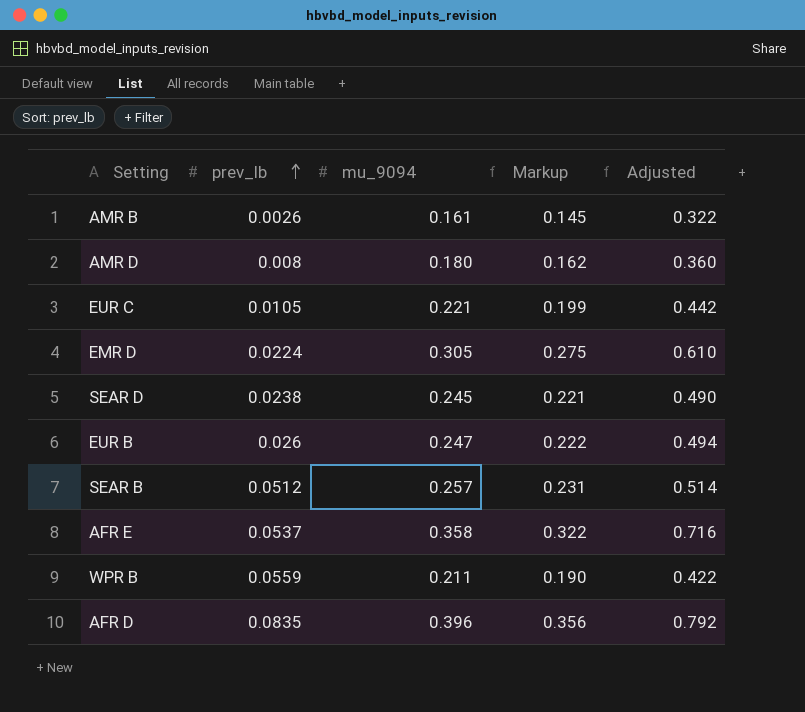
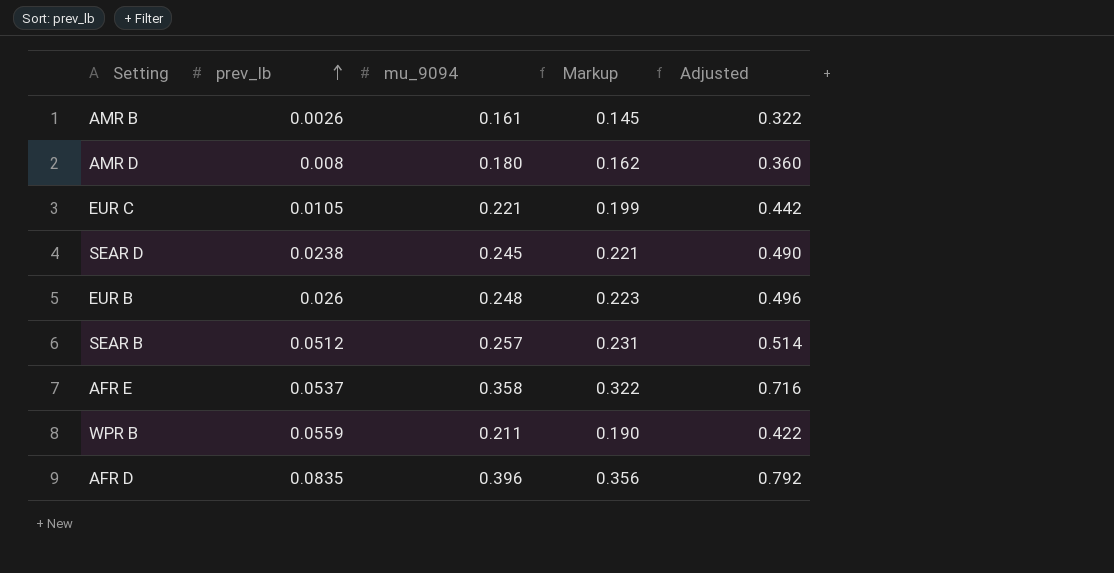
row EMR D: 0.0224 | 0.305 | 0.275 | 0.610 -> none
EUR B | mu_9094: 0.247 -> 0.248
EUR B | Markup: 0.222 -> 0.223
EUR B | Adjusted: 0.494 -> 0.496

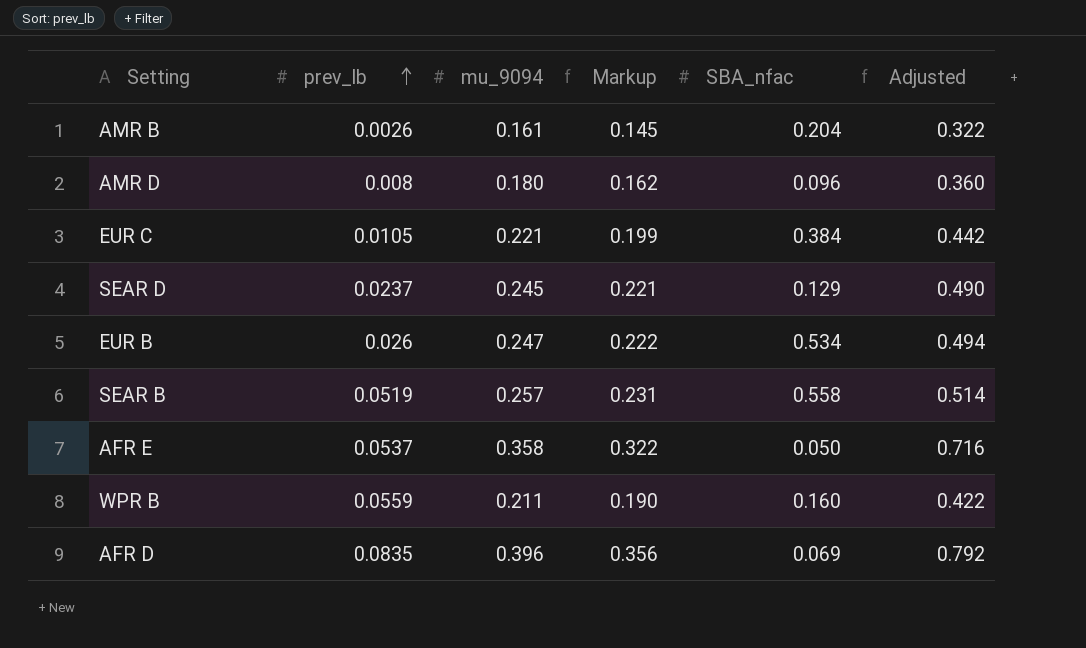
column SBA_nfac | position: none -> 5
SEAR D | prev_lb: 0.0238 -> 0.0237
EUR B | mu_9094: 0.248 -> 0.247
EUR B | Markup: 0.223 -> 0.222
EUR B | Adjusted: 0.496 -> 0.494
SEAR B | prev_lb: 0.0512 -> 0.0519

